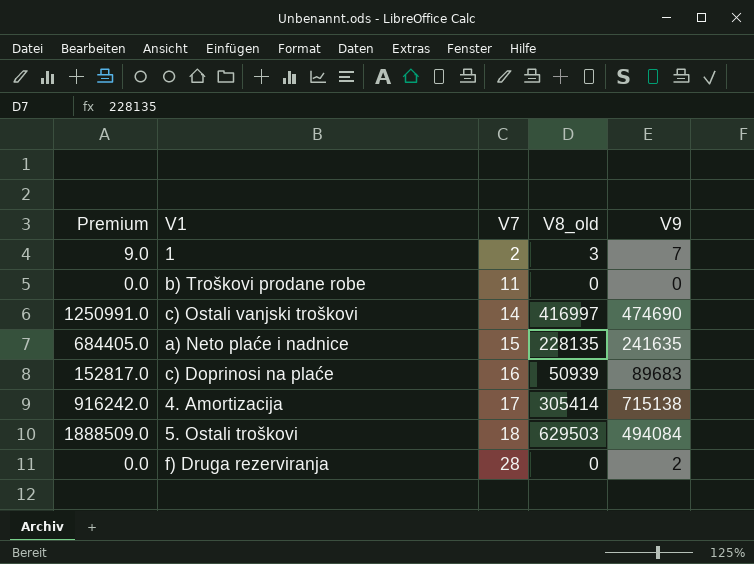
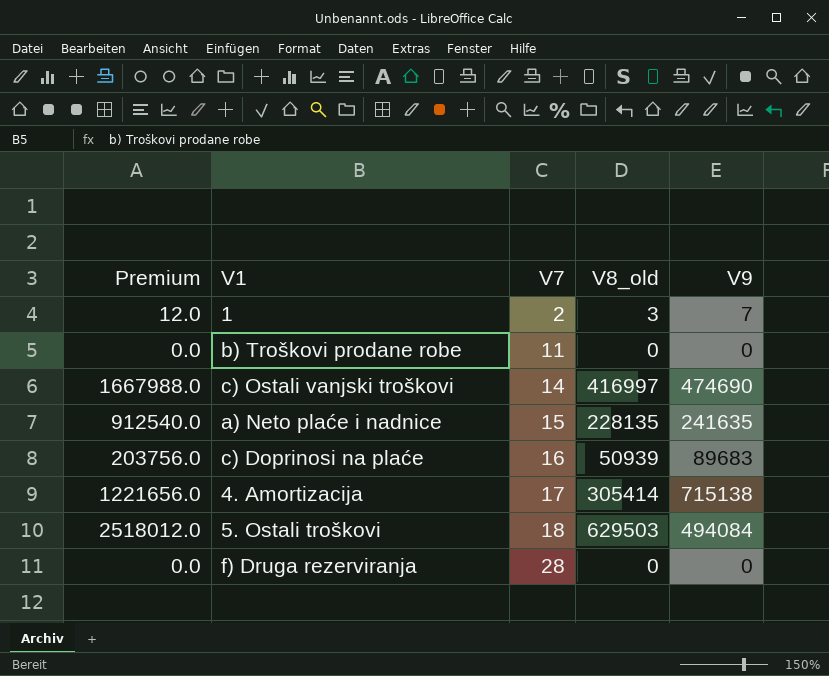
column Premium | formula: [V8_old] * 3 -> [V8_old] * 4
f) Druga rezerviranja | V9: 2 -> 0

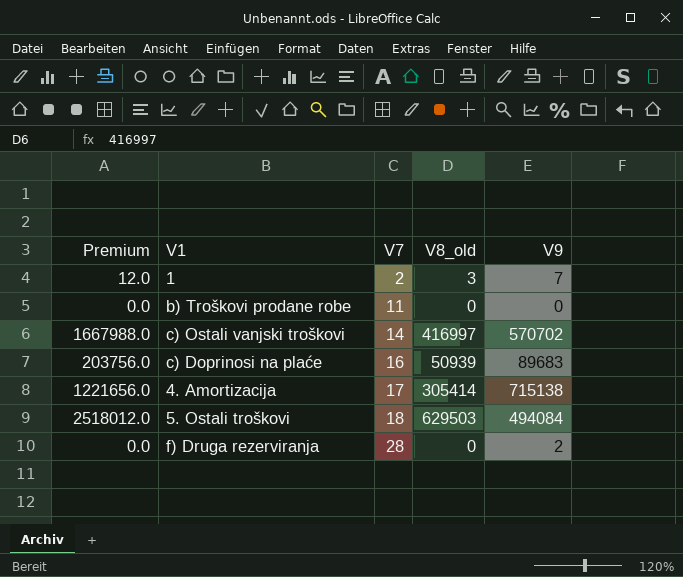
row a) Neto plaće i nadnice: 912540.0 | 15 | 228135 | 241635 -> none
c) Ostali vanjski troškovi | V9: 474690 -> 570702
f) Druga rezerviranja | V9: 0 -> 2

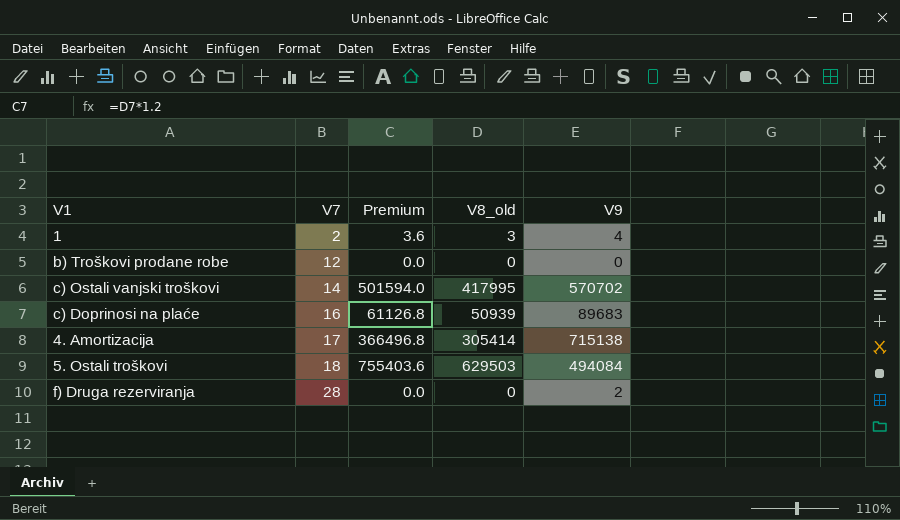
column Premium | formula: [V8_old] * 4 -> [V8_old] * 1.2
column Premium | position: 1 -> 3
1 | V9: 7 -> 4
b) Troškovi prodane robe | V7: 11 -> 12
c) Ostali vanjski troškovi | V8_old: 416997 -> 417995

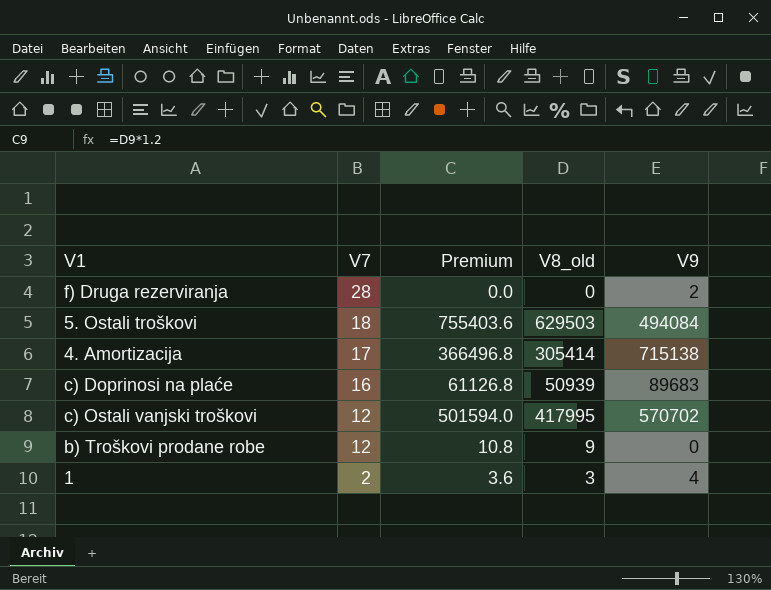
row order: V7 ascending -> V7 descending
c) Ostali vanjski troškovi | V7: 14 -> 12
b) Troškovi prodane robe | Premium: 0.0 -> 10.8
b) Troškovi prodane robe | V8_old: 0 -> 9

